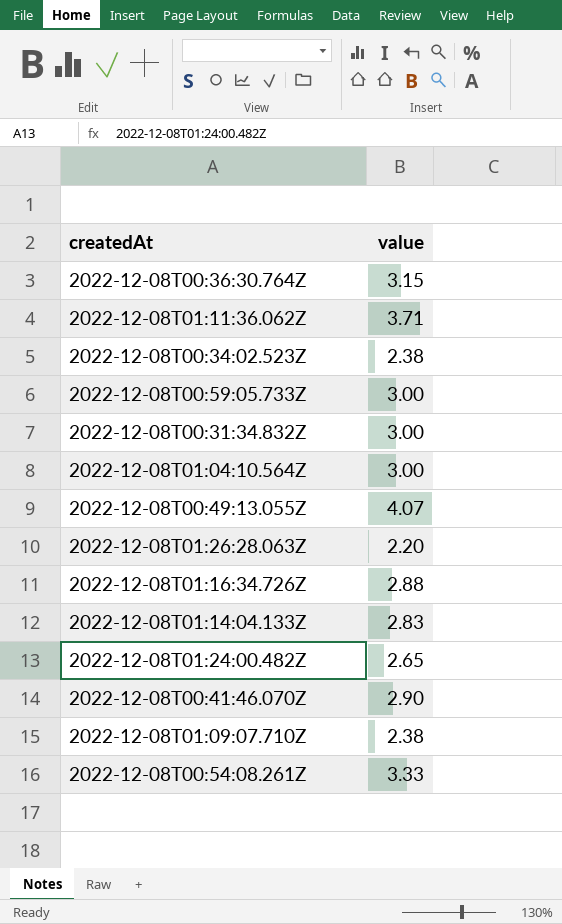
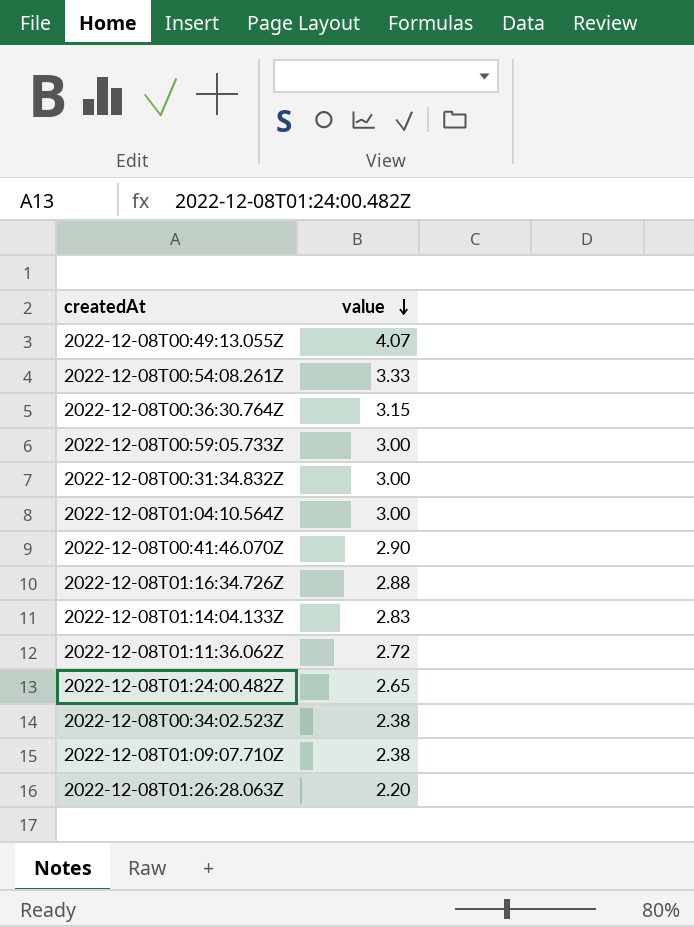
row order: none -> value descending
2022-12-08T01:11:36.062Z | value: 3.71 -> 2.72

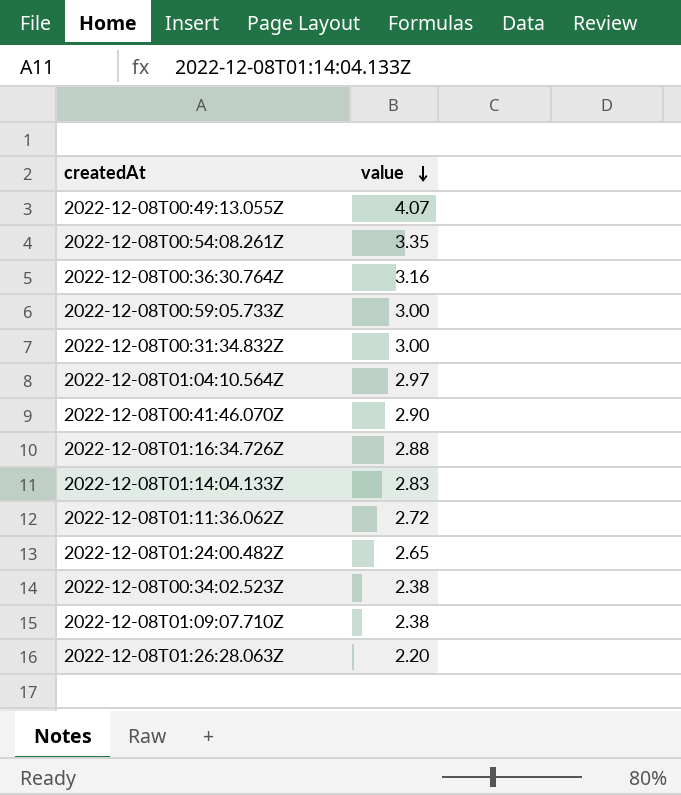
2022-12-08T00:54:08.261Z | value: 3.33 -> 3.35
2022-12-08T00:36:30.764Z | value: 3.15 -> 3.16
2022-12-08T01:04:10.564Z | value: 3.00 -> 2.97

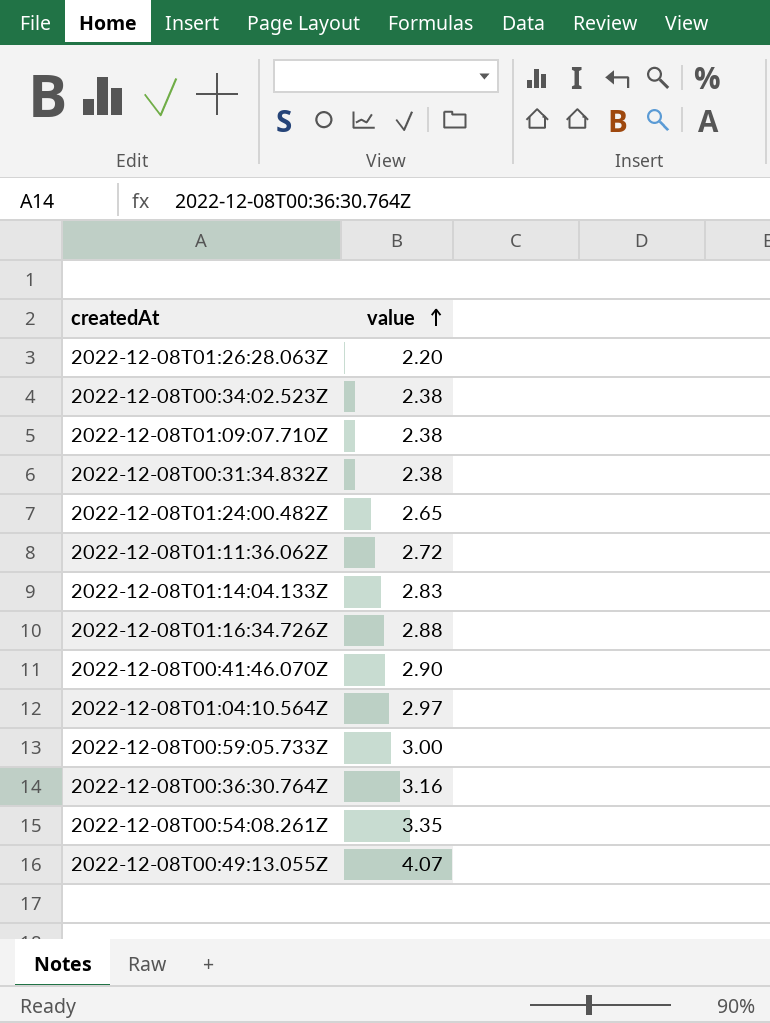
row order: value descending -> value ascending
2022-12-08T00:31:34.832Z | value: 3.00 -> 2.38

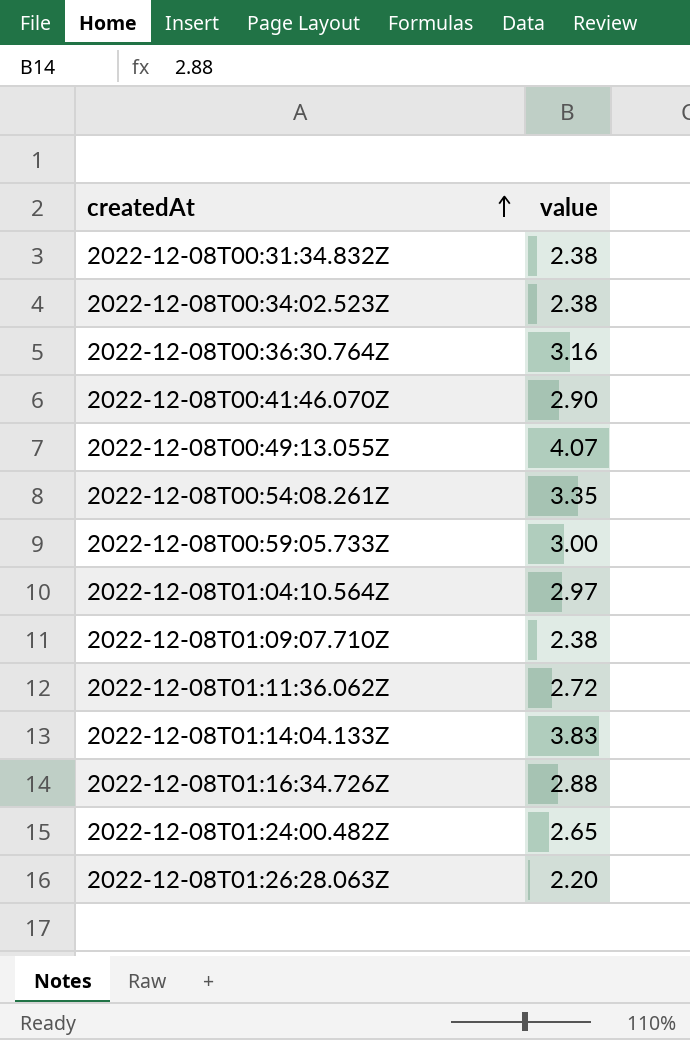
row order: value ascending -> createdAt ascending
2022-12-08T01:14:04.133Z | value: 2.83 -> 3.83

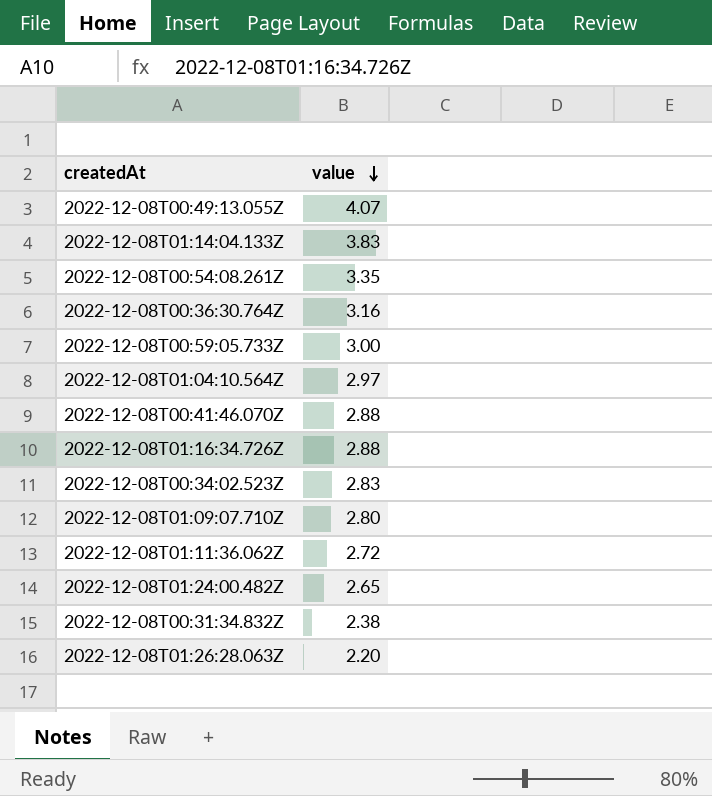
row order: createdAt ascending -> value descending
2022-12-08T00:41:46.070Z | value: 2.90 -> 2.88
2022-12-08T00:34:02.523Z | value: 2.38 -> 2.83
2022-12-08T01:09:07.710Z | value: 2.38 -> 2.80

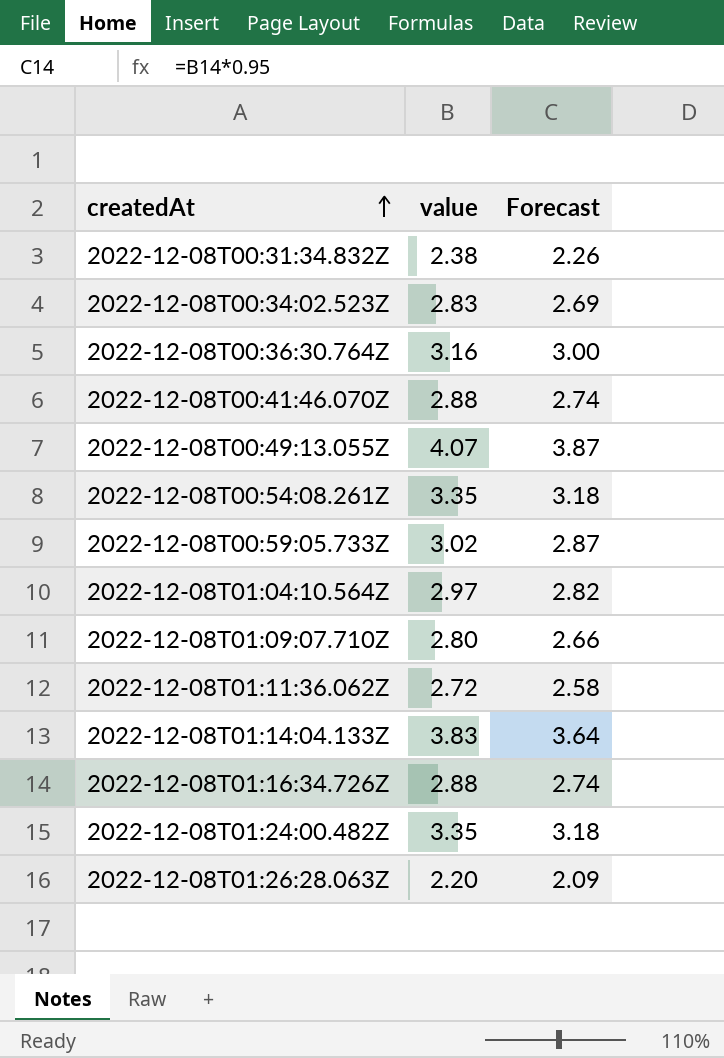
row order: value descending -> createdAt ascending
column Forecast | formula: none -> [value] * 0.95
2022-12-08T00:59:05.733Z | value: 3.00 -> 3.02
2022-12-08T01:24:00.482Z | value: 2.65 -> 3.35

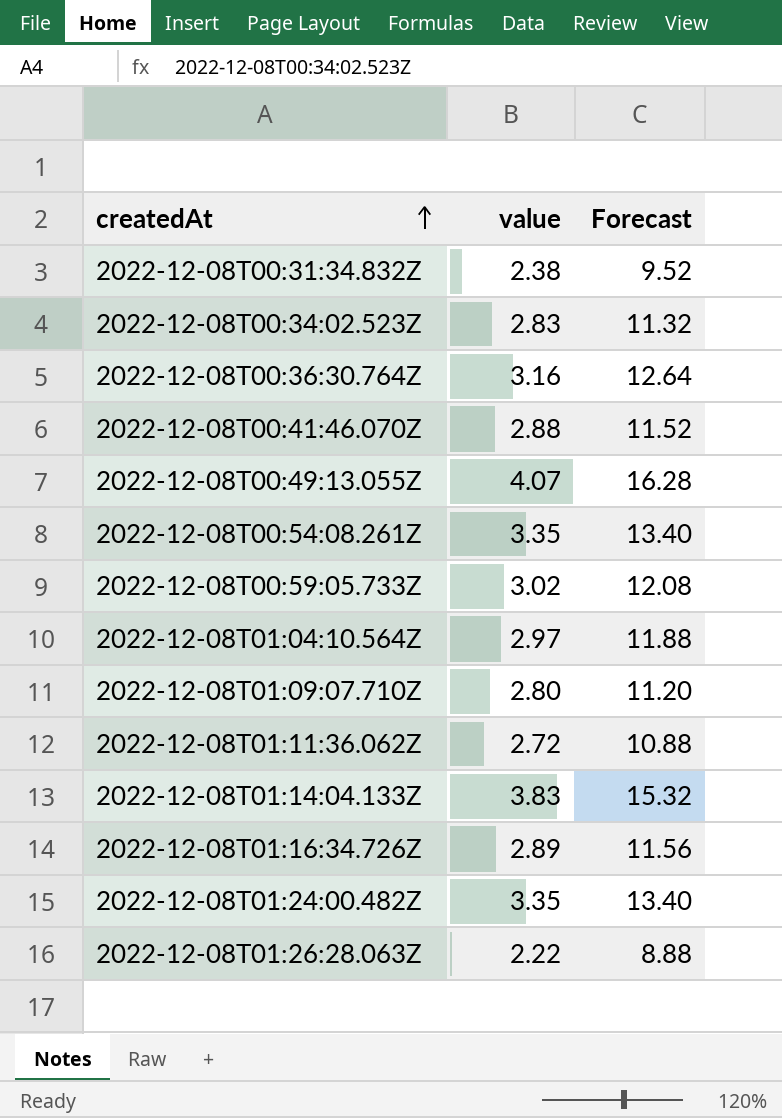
column Forecast | formula: [value] * 0.95 -> [value] * 4
2022-12-08T01:16:34.726Z | value: 2.88 -> 2.89
2022-12-08T01:26:28.063Z | value: 2.20 -> 2.22

